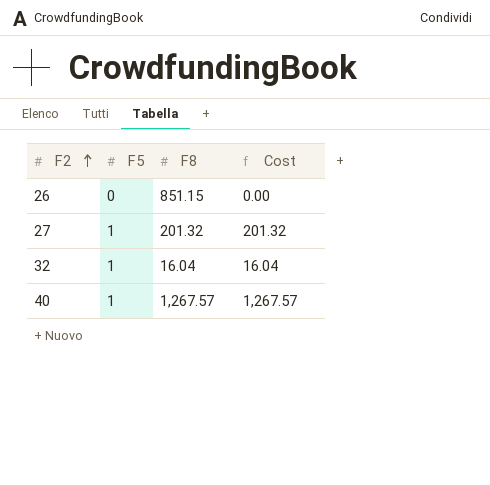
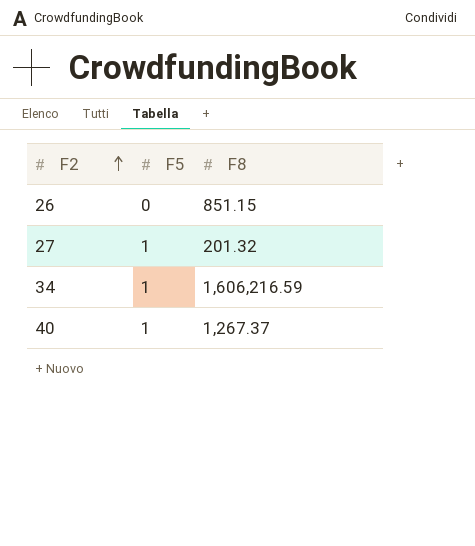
column Cost | formula: [F5] * [F8] -> none
row 32: 1 | 16.04 | 16.04 -> none
row 34: none -> 1 | 1,606,216.59
40 | F8: 1,267.57 -> 1,267.37

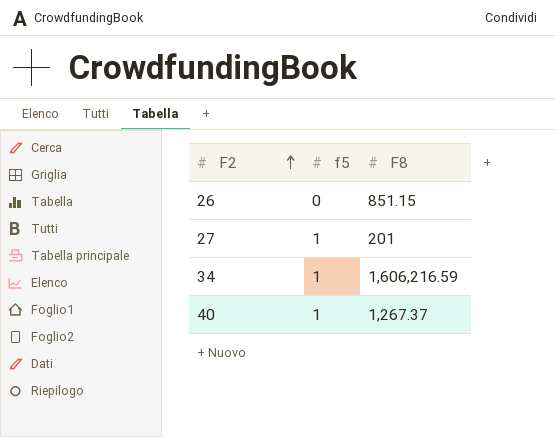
column name: F5 -> f5
27 | F8: 201.32 -> 201

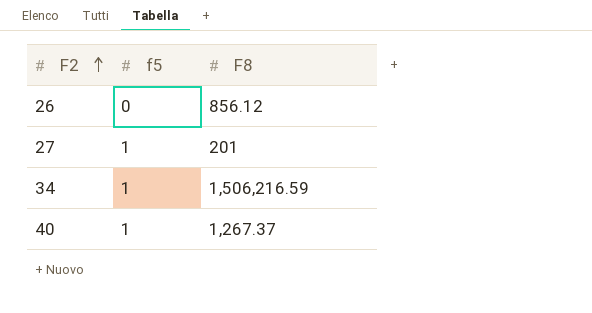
26 | F8: 851.15 -> 856.12
34 | F8: 1,606,216.59 -> 1,506,216.59

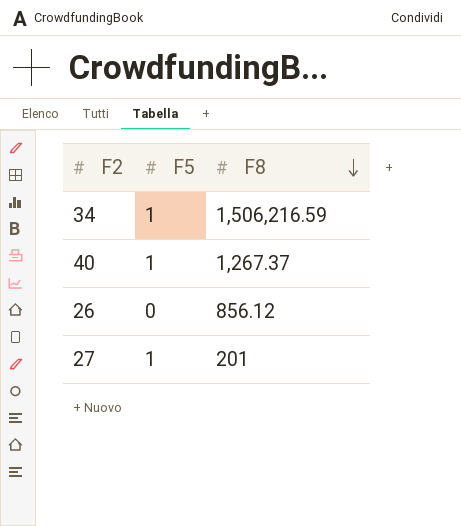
row order: F2 ascending -> F8 descending
column name: f5 -> F5

